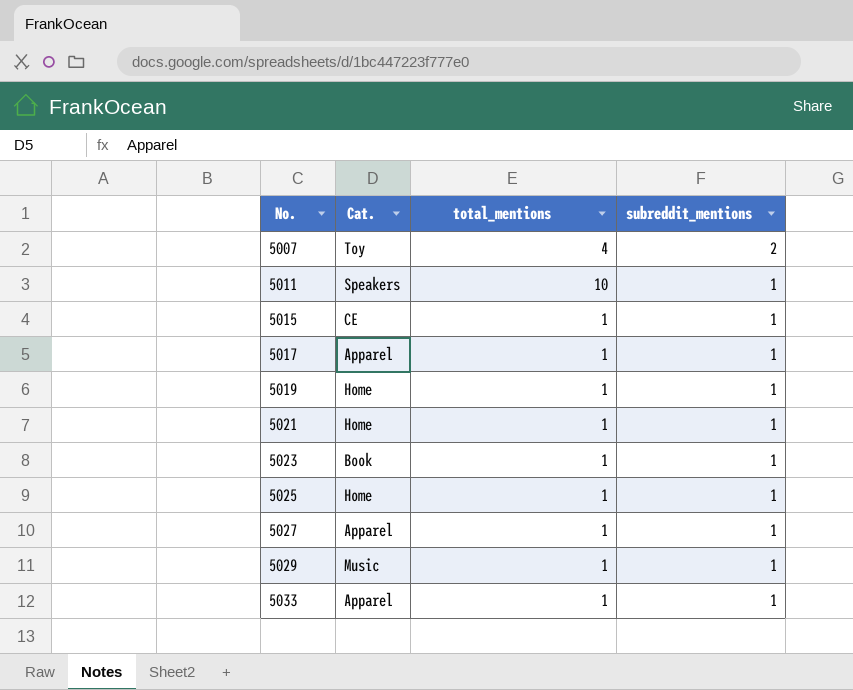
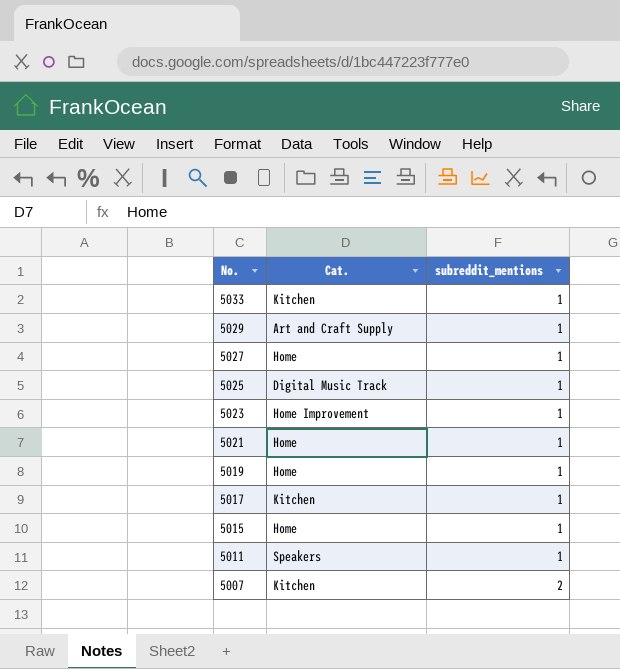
row order: No. ascending -> No. descending
column total_mentions | position: 3 -> none
5033 | Cat.: Apparel -> Kitchen
5029 | Cat.: Music -> Art and Craft Supply
5027 | Cat.: Apparel -> Home
5025 | Cat.: Home -> Digital Music Track
5023 | Cat.: Book -> Home Improvement
5017 | Cat.: Apparel -> Kitchen
5015 | Cat.: CE -> Home
5007 | Cat.: Toy -> Kitchen

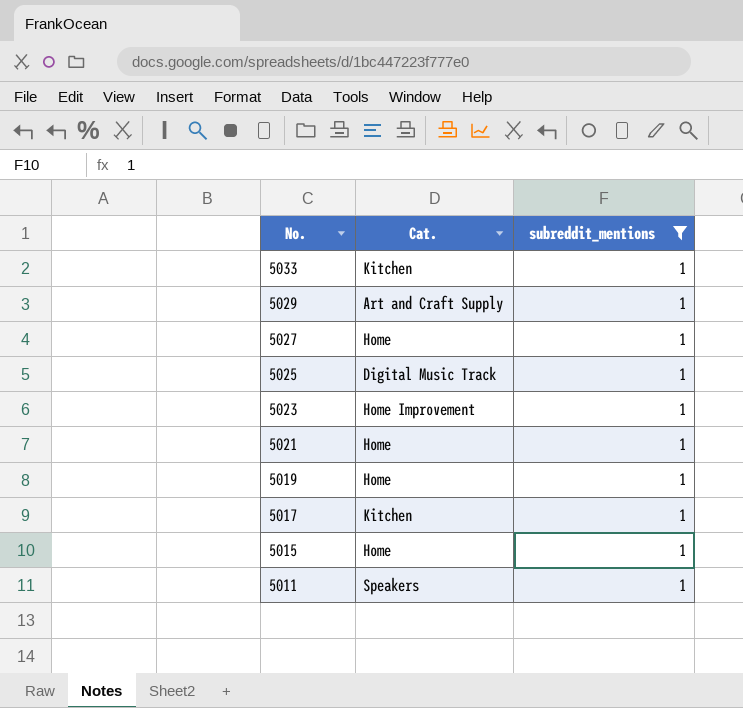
filter: none -> subreddit_mentions = 1

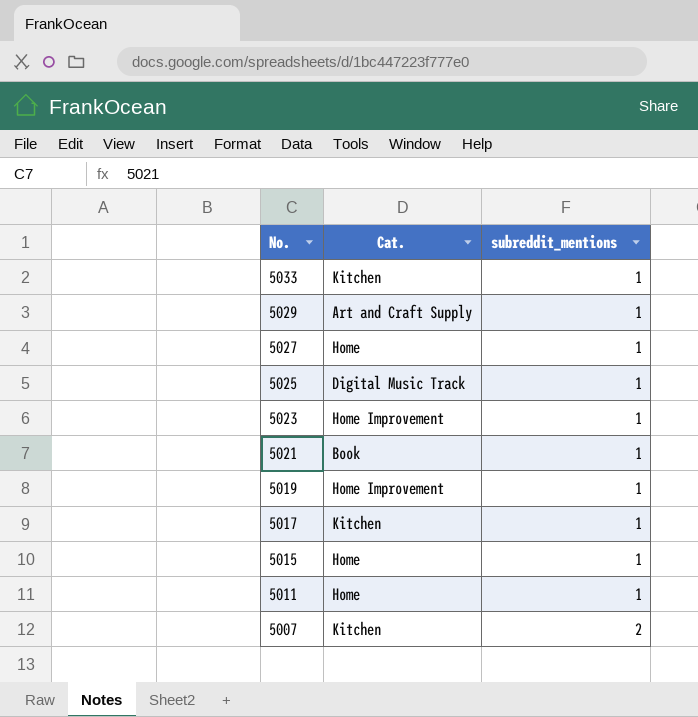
filter: subreddit_mentions = 1 -> none
5021 | Cat.: Home -> Book
5019 | Cat.: Home -> Home Improvement
5011 | Cat.: Speakers -> Home

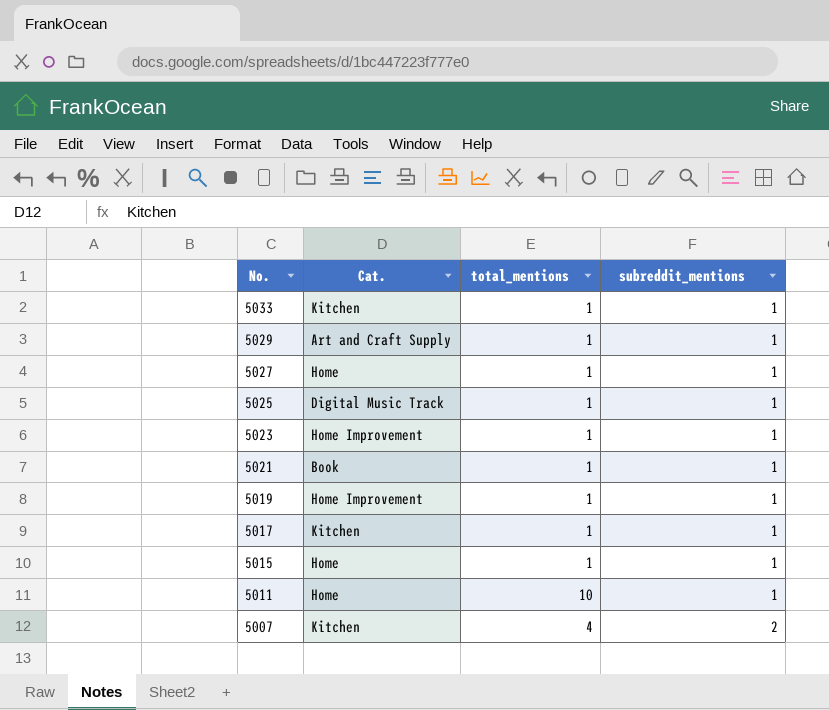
column total_mentions | position: none -> 3

